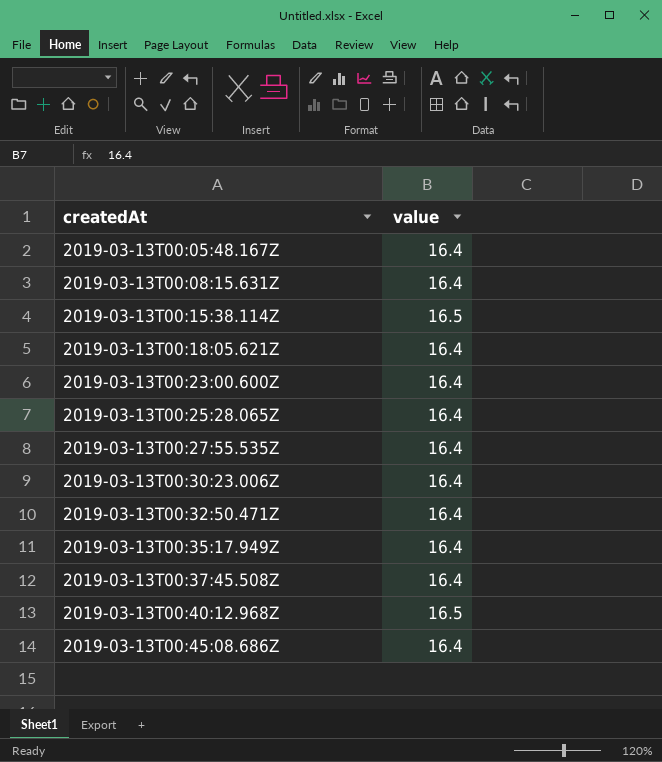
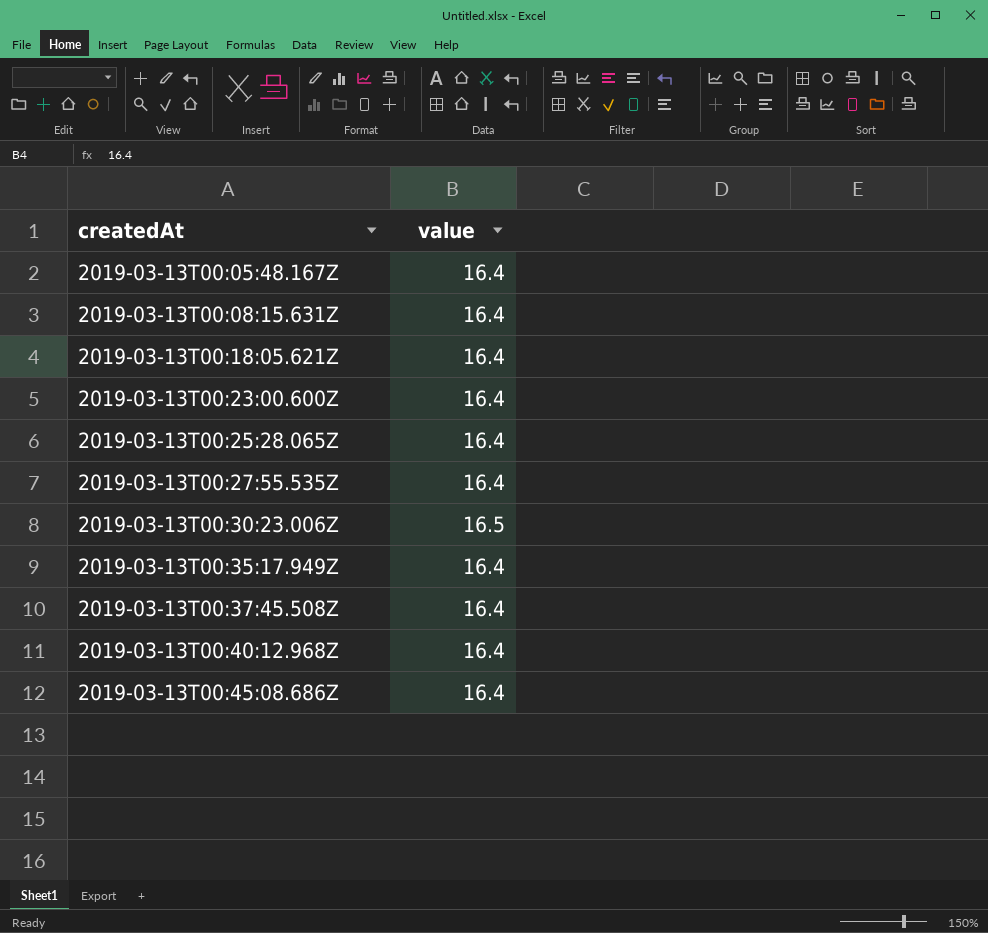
row 2019-03-13T00:15:38.114Z: 16.5 -> none
row 2019-03-13T00:32:50.471Z: 16.4 -> none
2019-03-13T00:30:23.006Z | value: 16.4 -> 16.5
2019-03-13T00:40:12.968Z | value: 16.5 -> 16.4

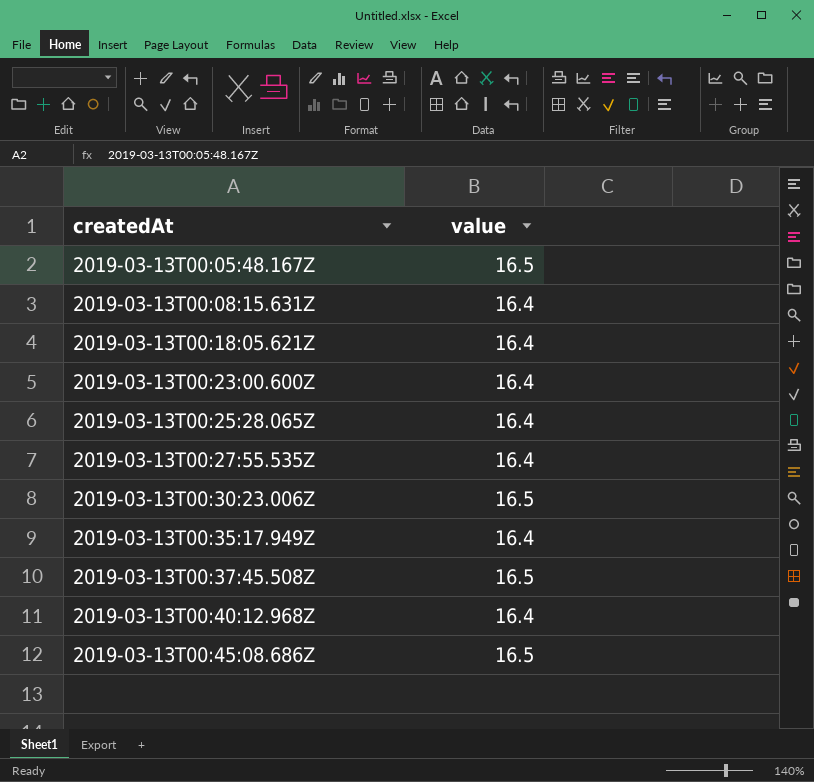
2019-03-13T00:05:48.167Z | value: 16.4 -> 16.5
2019-03-13T00:37:45.508Z | value: 16.4 -> 16.5
2019-03-13T00:45:08.686Z | value: 16.4 -> 16.5

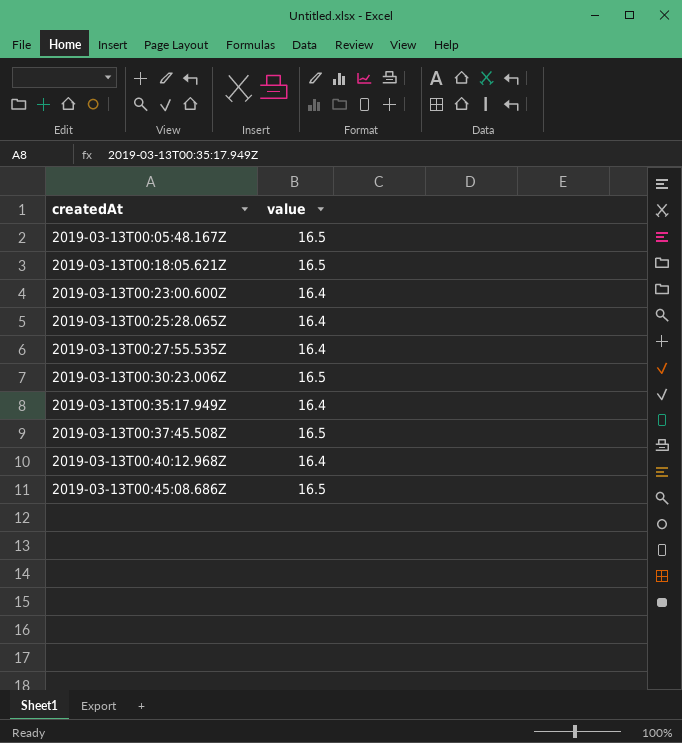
row 2019-03-13T00:08:15.631Z: 16.4 -> none
2019-03-13T00:18:05.621Z | value: 16.4 -> 16.5

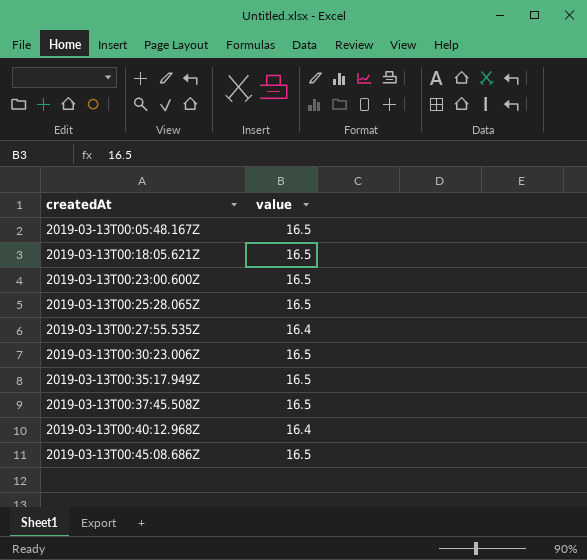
2019-03-13T00:23:00.600Z | value: 16.4 -> 16.5
2019-03-13T00:25:28.065Z | value: 16.4 -> 16.5
2019-03-13T00:35:17.949Z | value: 16.4 -> 16.5

